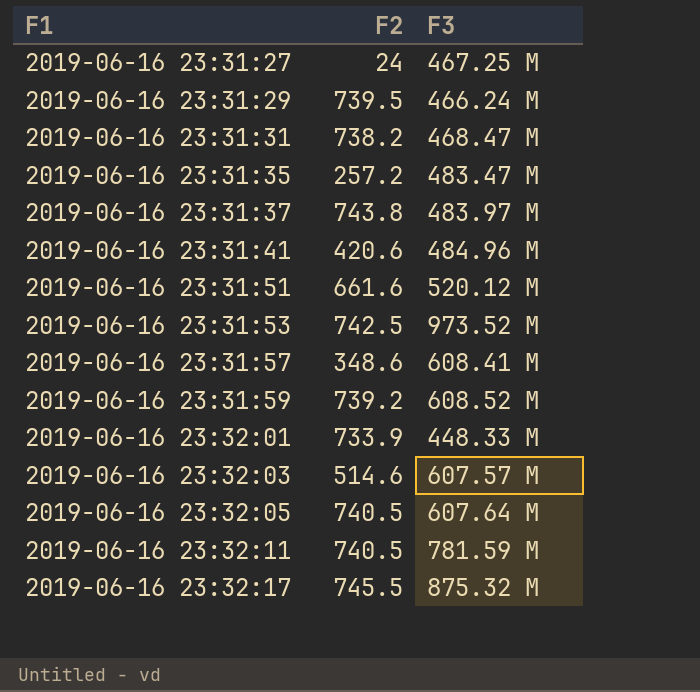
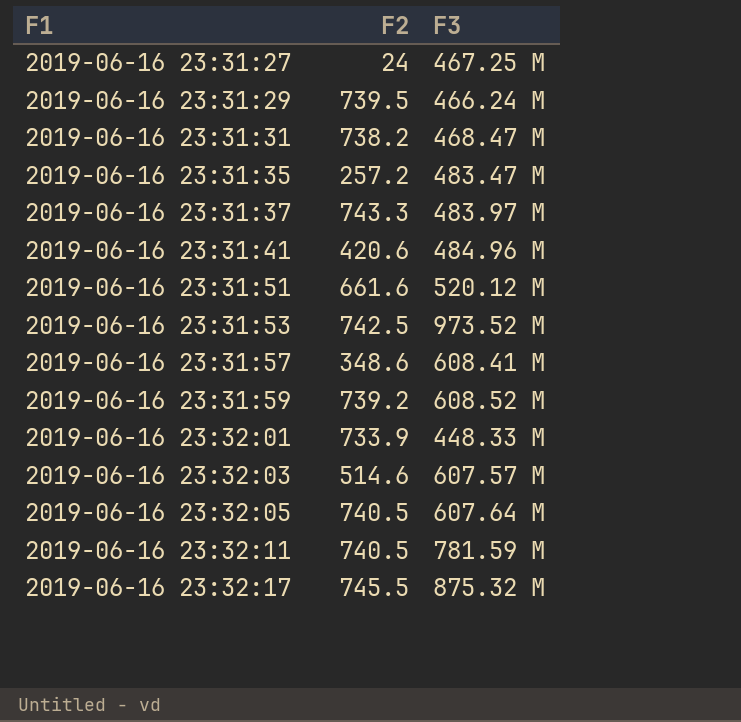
2019-06-16 23:31:37 | F2: 743.8 -> 743.3

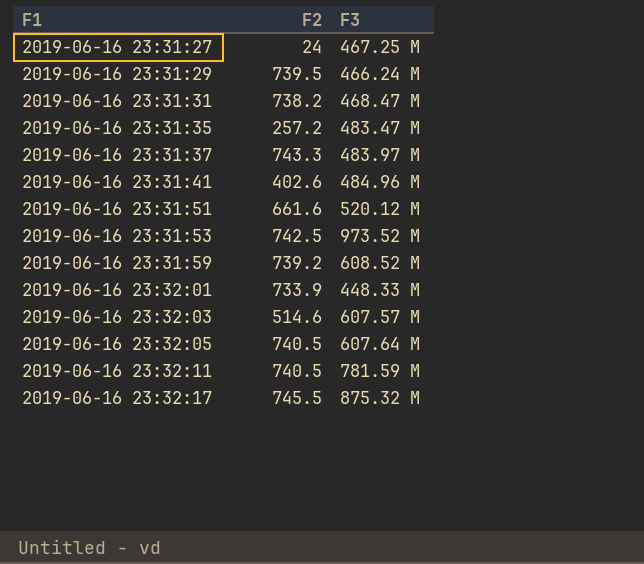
row 2019-06-16 23:31:57: 348.6 | 608.41 M -> none
2019-06-16 23:31:41 | F2: 420.6 -> 402.6

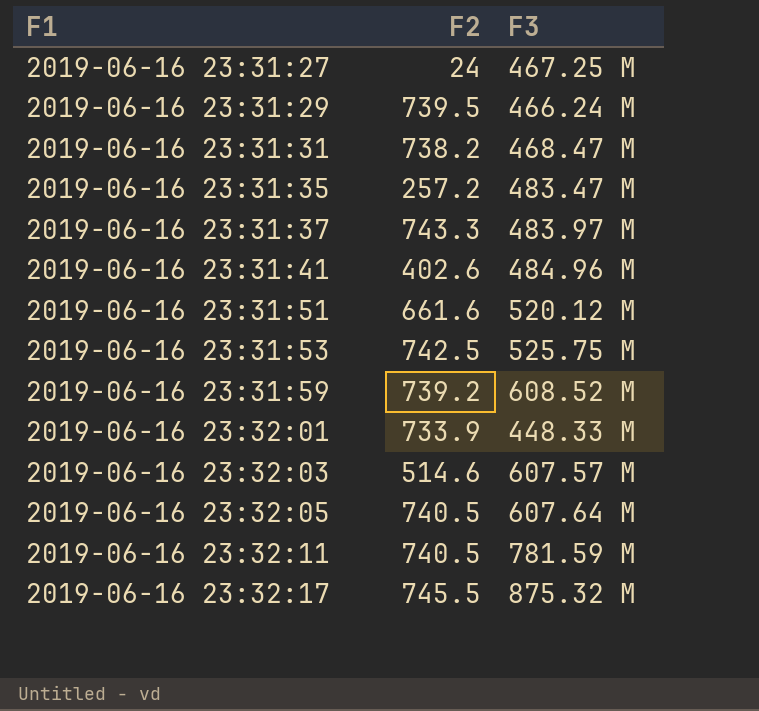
2019-06-16 23:31:53 | F3: 973.52 M -> 525.75 M

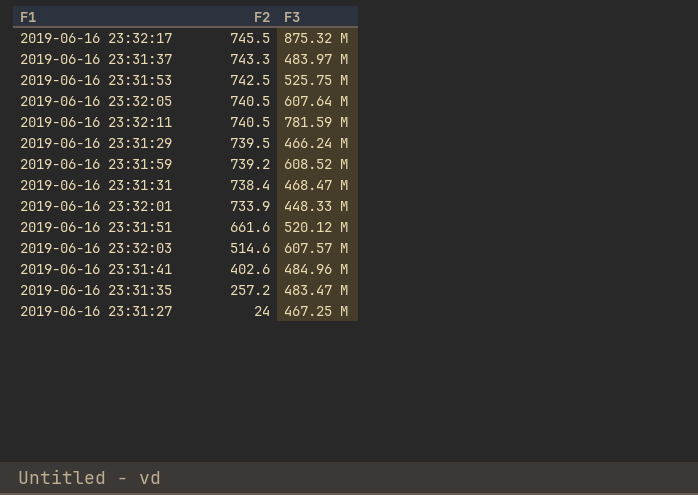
row order: F1 ascending -> F2 descending
2019-06-16 23:31:31 | F2: 738.2 -> 738.4

